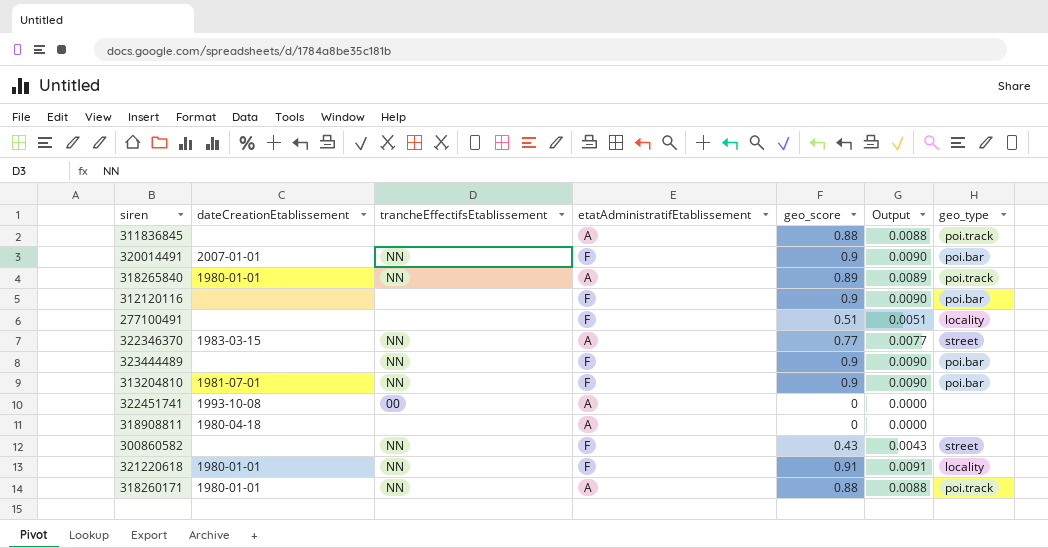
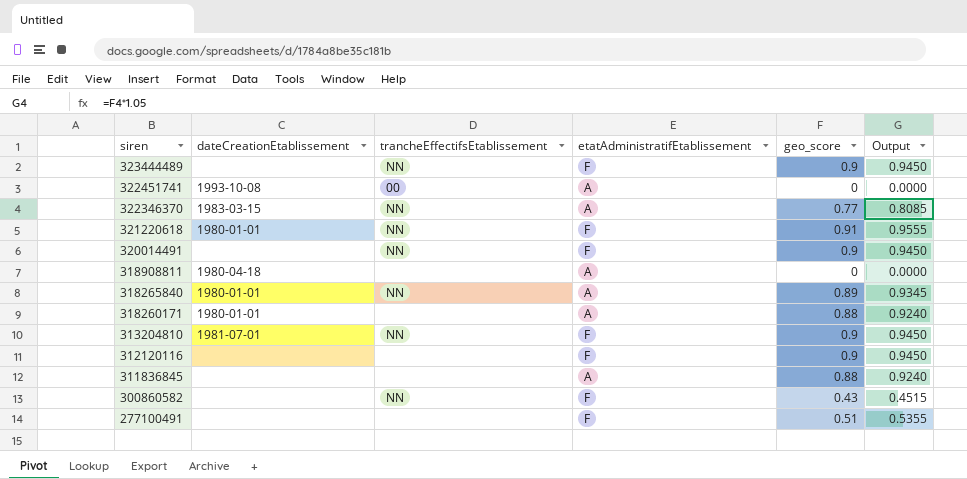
row order: none -> siren descending
column geo_type | position: 7 -> none
column Output | formula: [geo_score] * 0.01 -> [geo_score] * 1.05
320014491 | dateCreationEtablissement: 2007-01-01 -> none
318260171 | trancheEffectifsEtablissement: NN -> none

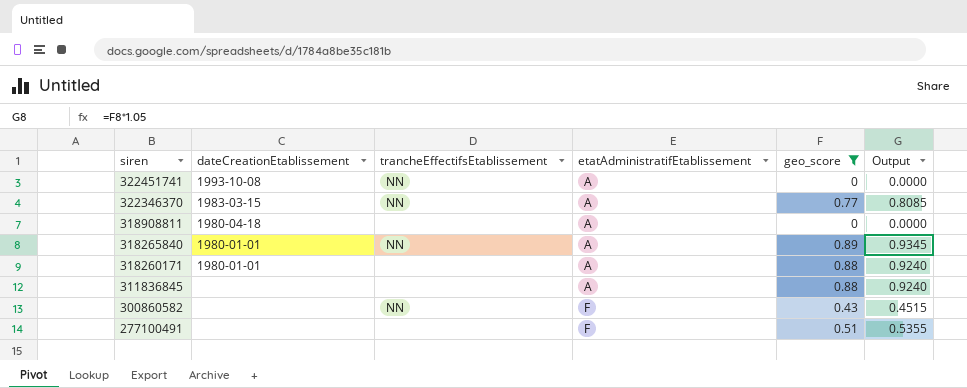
filter: none -> geo_score <= 0.89
322451741 | trancheEffectifsEtablissement: 00 -> NN

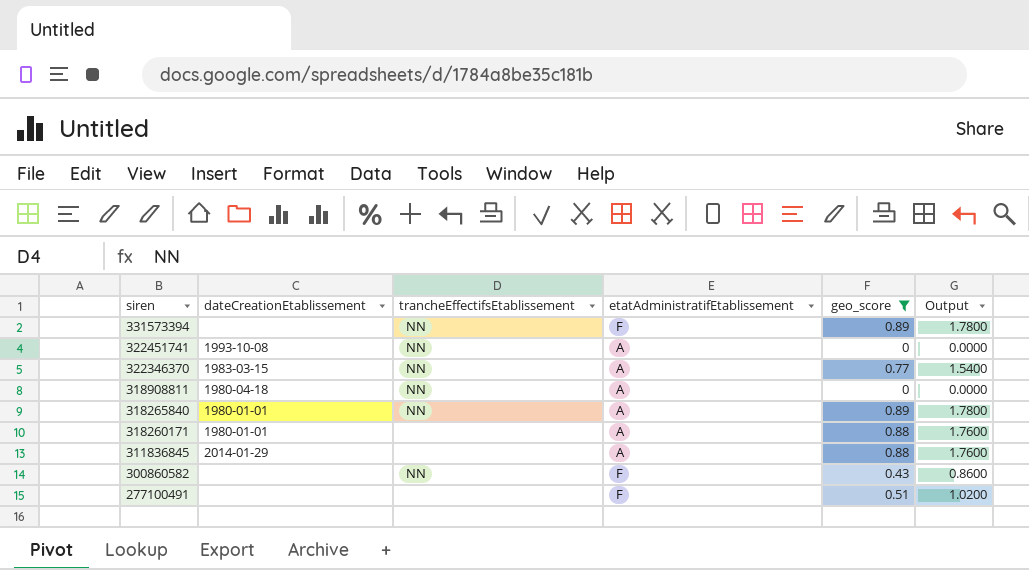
column Output | formula: [geo_score] * 1.05 -> [geo_score] * 2
row 331573394: none -> none | NN | F | 0.89 | 1.7800
318908811 | trancheEffectifsEtablissement: none -> NN
311836845 | dateCreationEtablissement: none -> 2014-01-29

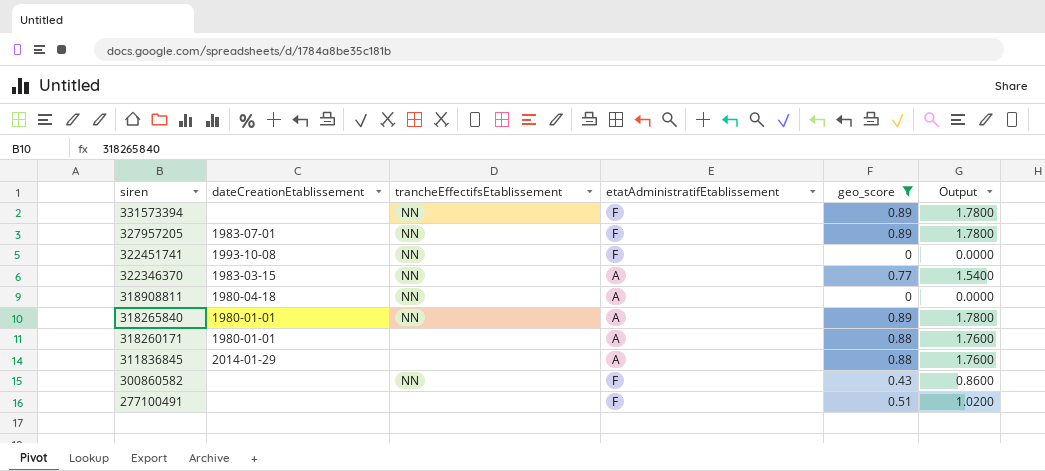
row 327957205: none -> 1983-07-01 | NN | F | 0.89 | 1.7800
322451741 | etatAdministratifEtablissement: A -> F

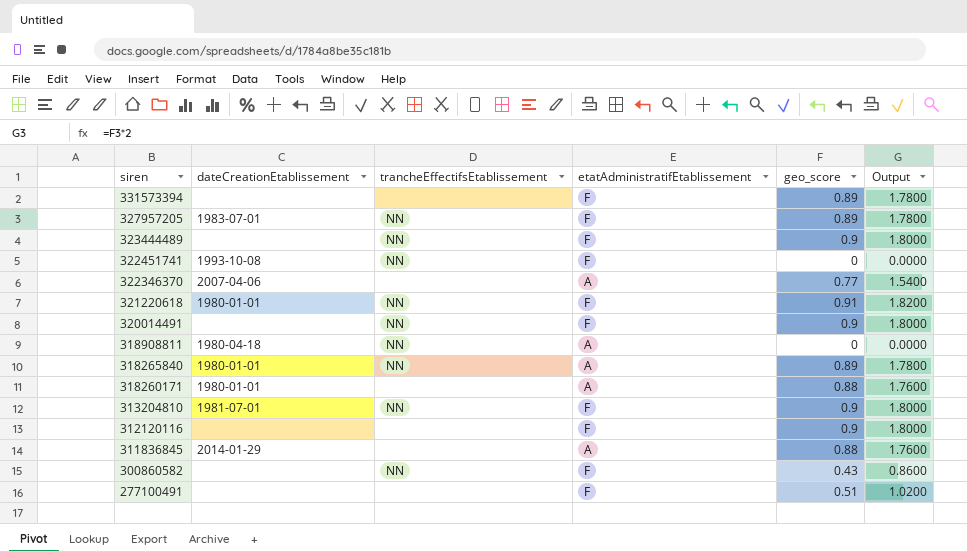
filter: geo_score <= 0.89 -> none
331573394 | trancheEffectifsEtablissement: NN -> none
322346370 | dateCreationEtablissement: 1983-03-15 -> 2007-04-06
322346370 | trancheEffectifsEtablissement: NN -> none

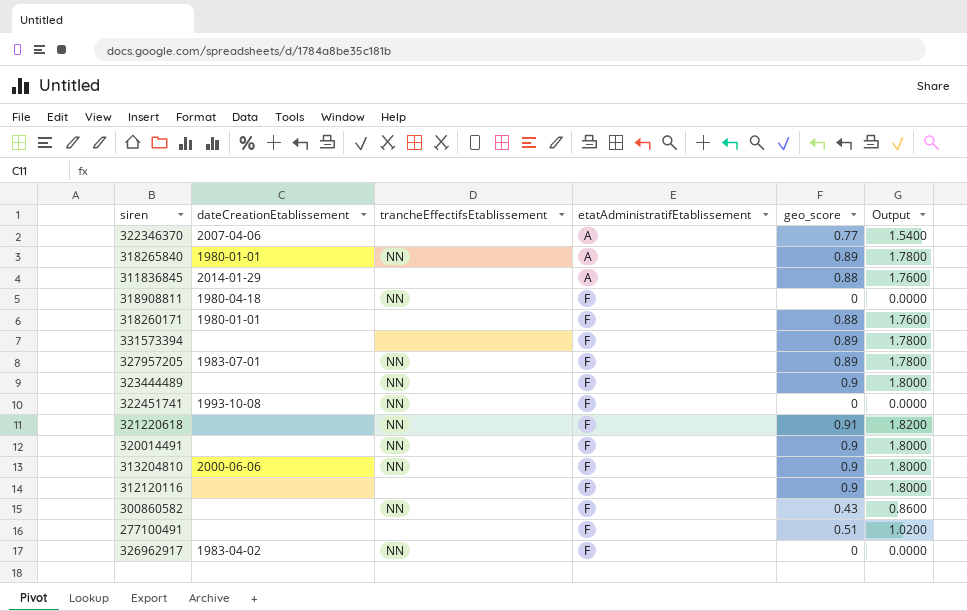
row order: siren descending -> etatAdministratifEtablissement ascending
318908811 | etatAdministratifEtablissement: A -> F
318260171 | etatAdministratifEtablissement: A -> F
321220618 | dateCreationEtablissement: 1980-01-01 -> none
313204810 | dateCreationEtablissement: 1981-07-01 -> 2000-06-06
row 326962917: none -> 1983-04-02 | NN | F | 0 | 0.0000

